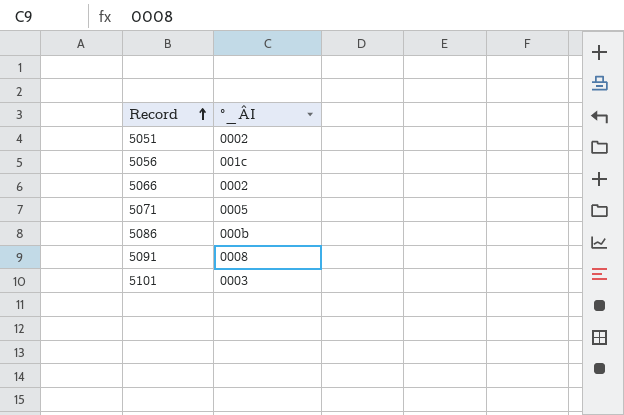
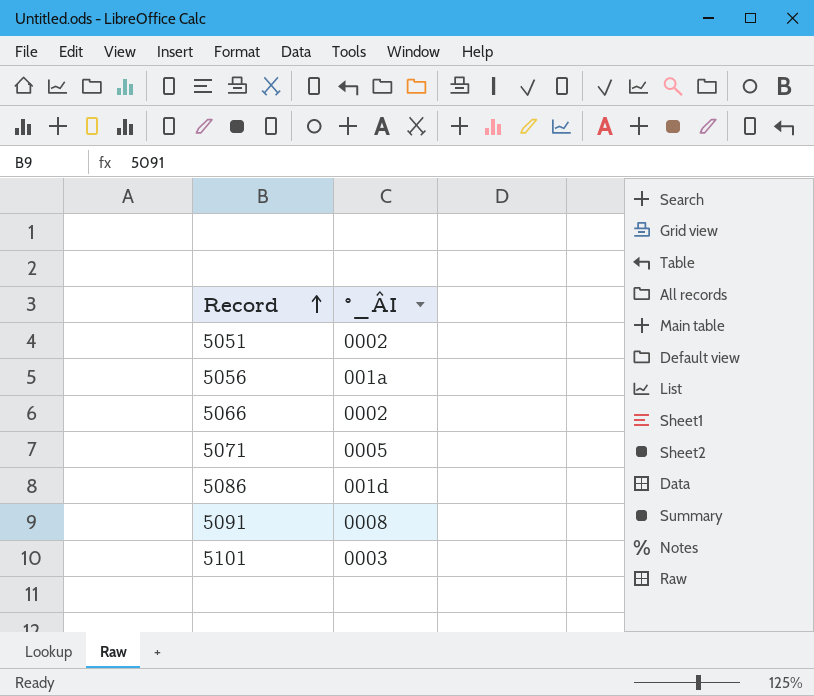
5056 | °_ÂI: 001c -> 001a
5086 | °_ÂI: 000b -> 001d

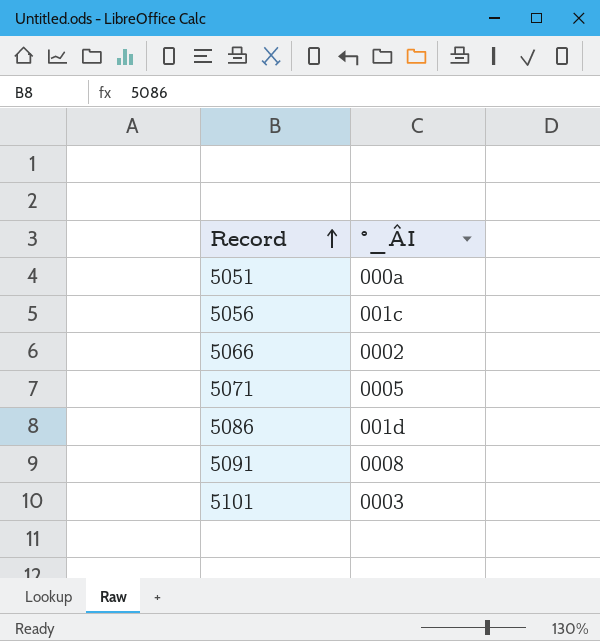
5051 | °_ÂI: 0002 -> 000a
5056 | °_ÂI: 001a -> 001c

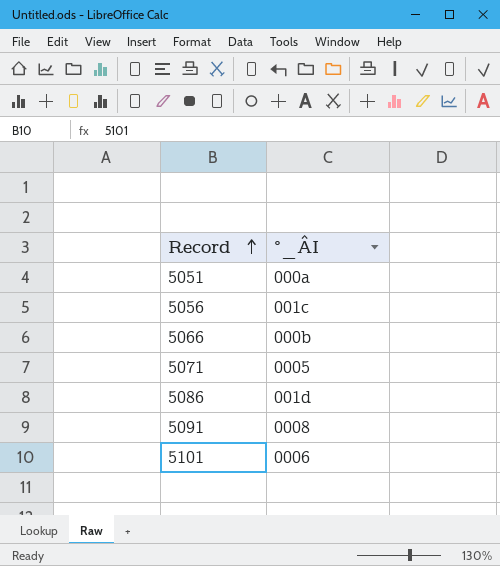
5066 | °_ÂI: 0002 -> 000b
5101 | °_ÂI: 0003 -> 0006

